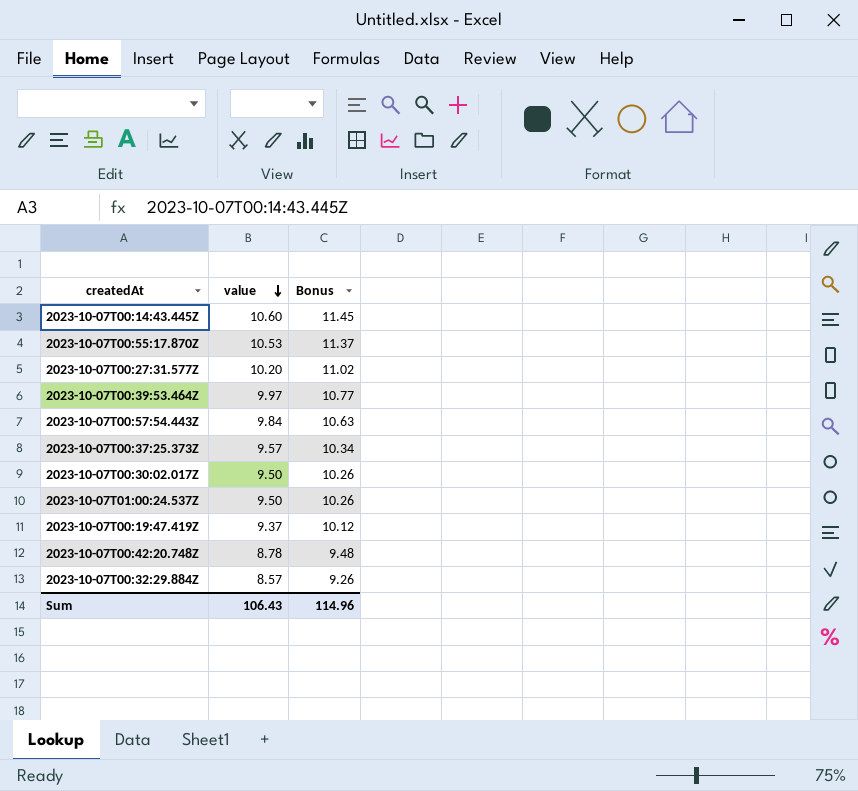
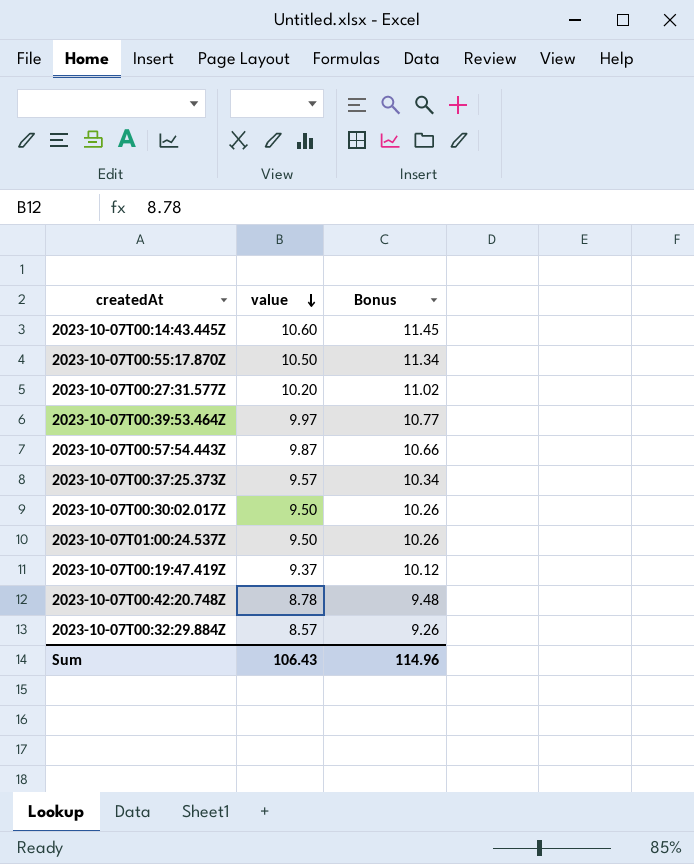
2023-10-07T00:55:17.870Z | value: 10.53 -> 10.50
2023-10-07T00:55:17.870Z | Bonus: 11.37 -> 11.34
2023-10-07T00:57:54.443Z | value: 9.84 -> 9.87
2023-10-07T00:57:54.443Z | Bonus: 10.63 -> 10.66

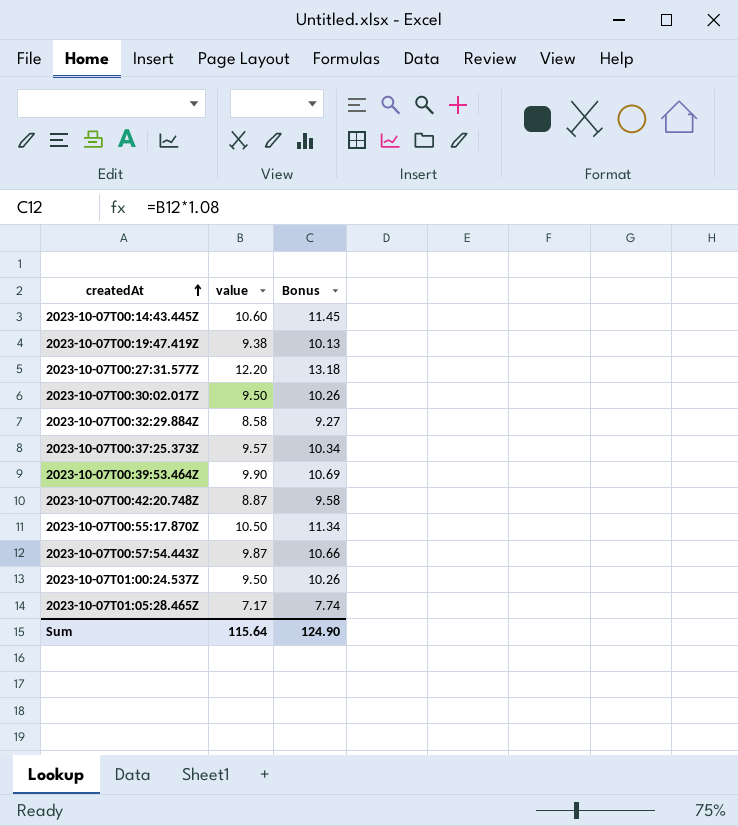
row order: value descending -> createdAt ascending
2023-10-07T00:19:47.419Z | value: 9.37 -> 9.38
2023-10-07T00:19:47.419Z | Bonus: 10.12 -> 10.13
2023-10-07T00:27:31.577Z | value: 10.20 -> 12.20
2023-10-07T00:27:31.577Z | Bonus: 11.02 -> 13.18
2023-10-07T00:32:29.884Z | value: 8.57 -> 8.58
2023-10-07T00:32:29.884Z | Bonus: 9.26 -> 9.27
2023-10-07T00:39:53.464Z | value: 9.97 -> 9.90
2023-10-07T00:39:53.464Z | Bonus: 10.77 -> 10.69
2023-10-07T00:42:20.748Z | value: 8.78 -> 8.87
2023-10-07T00:42:20.748Z | Bonus: 9.48 -> 9.58
row 2023-10-07T01:05:28.465Z: none -> 7.17 | 7.74
Sum | value: 106.43 -> 115.64
Sum | Bonus: 114.96 -> 124.90

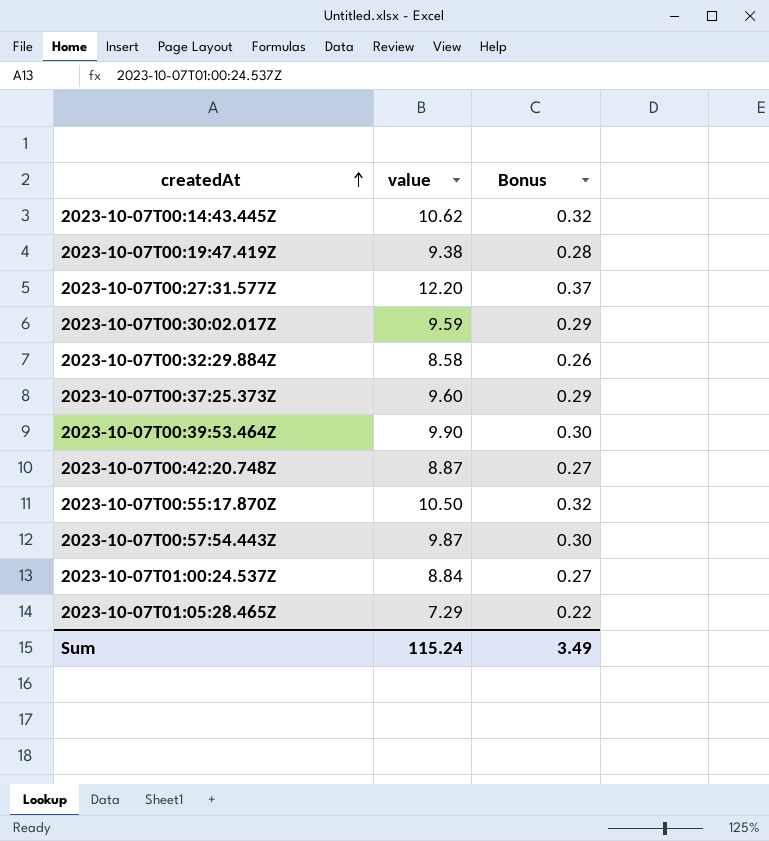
column Bonus | formula: [value] * 1.08 -> [value] * 0.03
2023-10-07T00:14:43.445Z | value: 10.60 -> 10.62
2023-10-07T00:30:02.017Z | value: 9.50 -> 9.59
2023-10-07T00:37:25.373Z | value: 9.57 -> 9.60
2023-10-07T01:00:24.537Z | value: 9.50 -> 8.84
2023-10-07T01:05:28.465Z | value: 7.17 -> 7.29
Sum | value: 115.64 -> 115.24
Sum | Bonus: 124.90 -> 3.49

